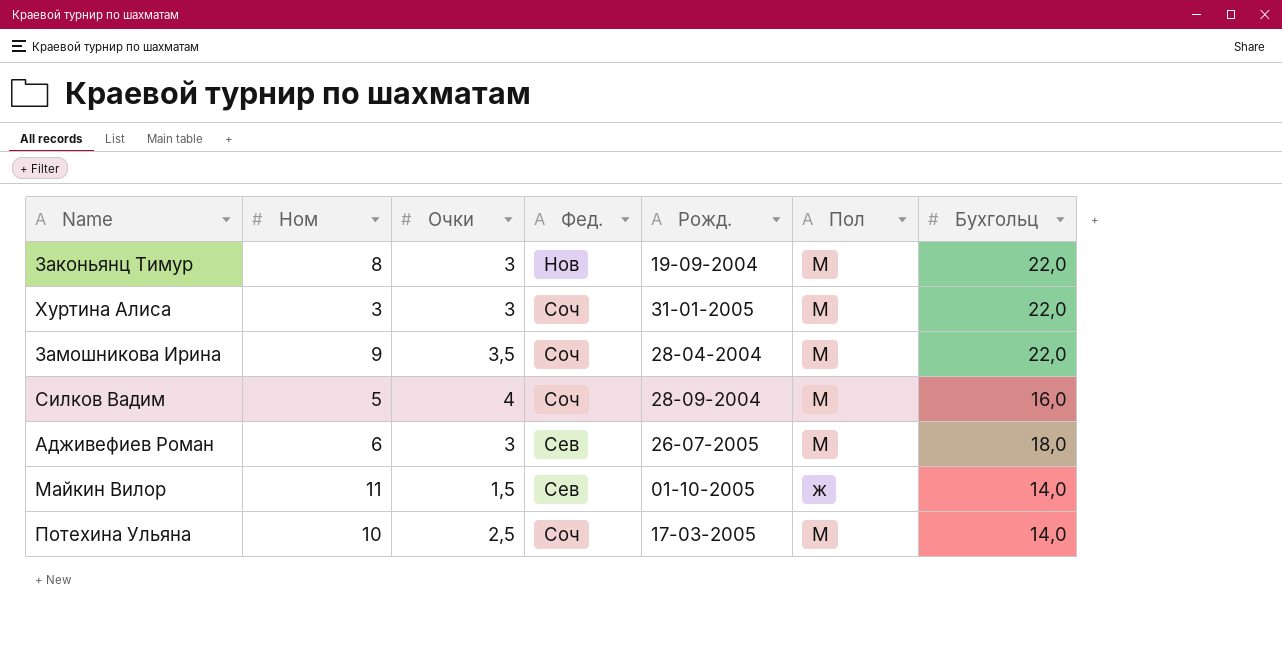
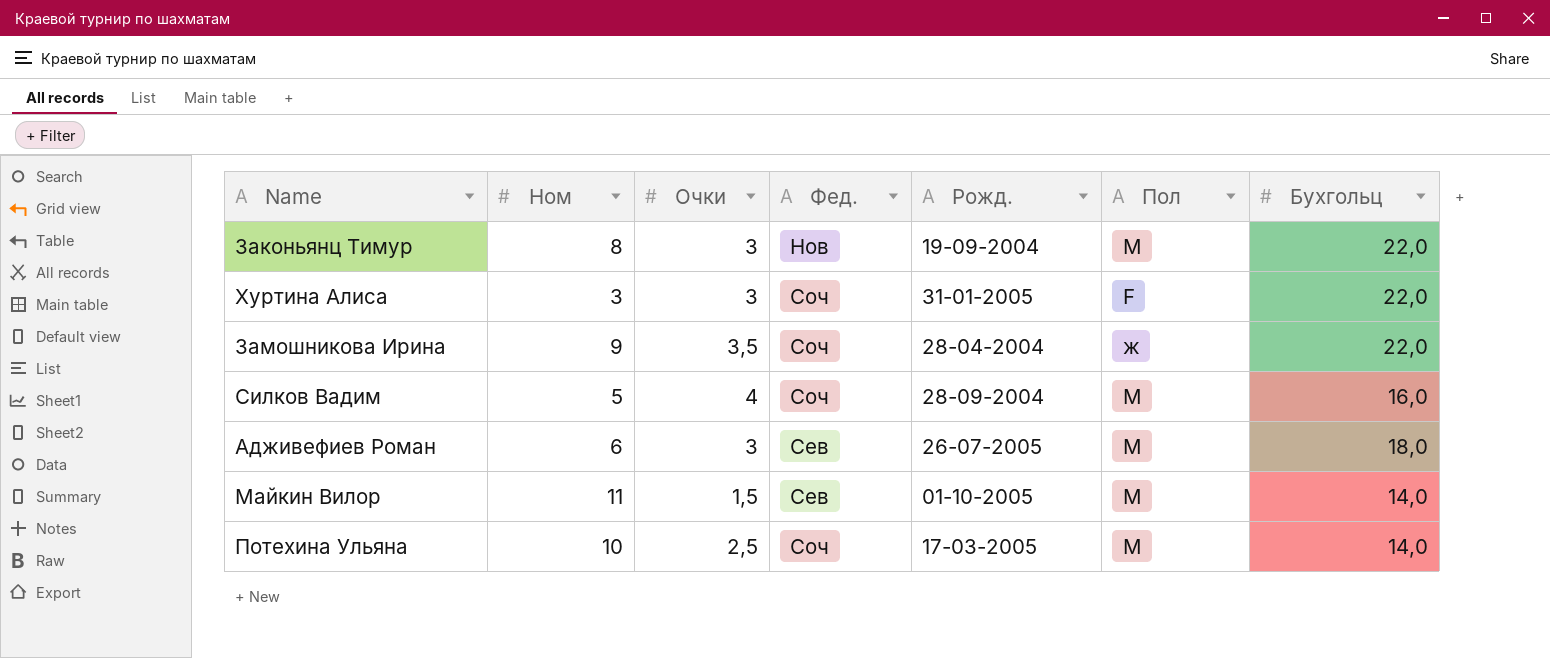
Хуртина Алиса | Пол: M -> F
Замошникова Ирина | Пол: M -> ж
Майкин Вилор | Пол: ж -> M

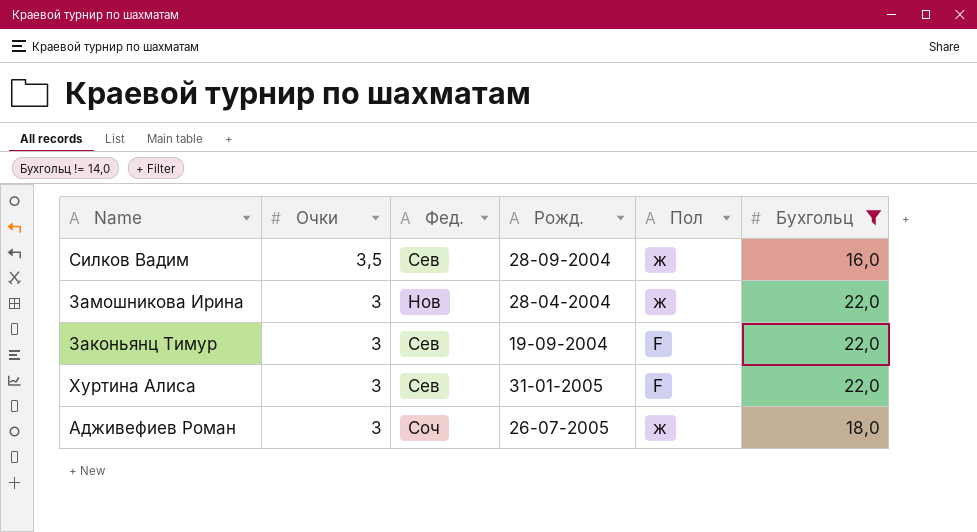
filter: none -> Бухгольц != 14,0
row order: none -> Очки descending
column Ном | position: 2 -> none
Силков Вадим | Очки: 4 -> 3,5
Силков Вадим | Фед.: Соч -> Сев
Силков Вадим | Пол: M -> ж
Замошникова Ирина | Очки: 3,5 -> 3
Замошникова Ирина | Фед.: Соч -> Нов
Законьянц Тимур | Фед.: Нов -> Сев
Законьянц Тимур | Пол: M -> F
Хуртина Алиса | Фед.: Соч -> Сев
Адживефиев Роман | Фед.: Сев -> Соч
Адживефиев Роман | Пол: M -> ж

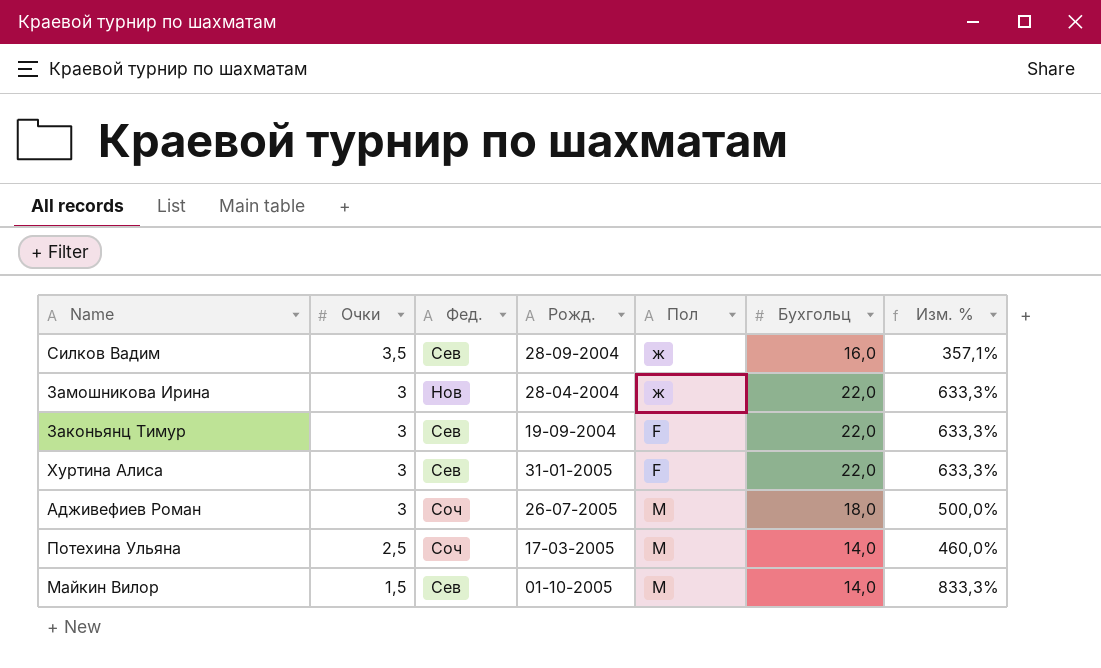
filter: Бухгольц != 14,0 -> none
column Изм. % | formula: none -> ([Бухгольц] - [Очки]) / [Очки]
Адживефиев Роман | Пол: ж -> M

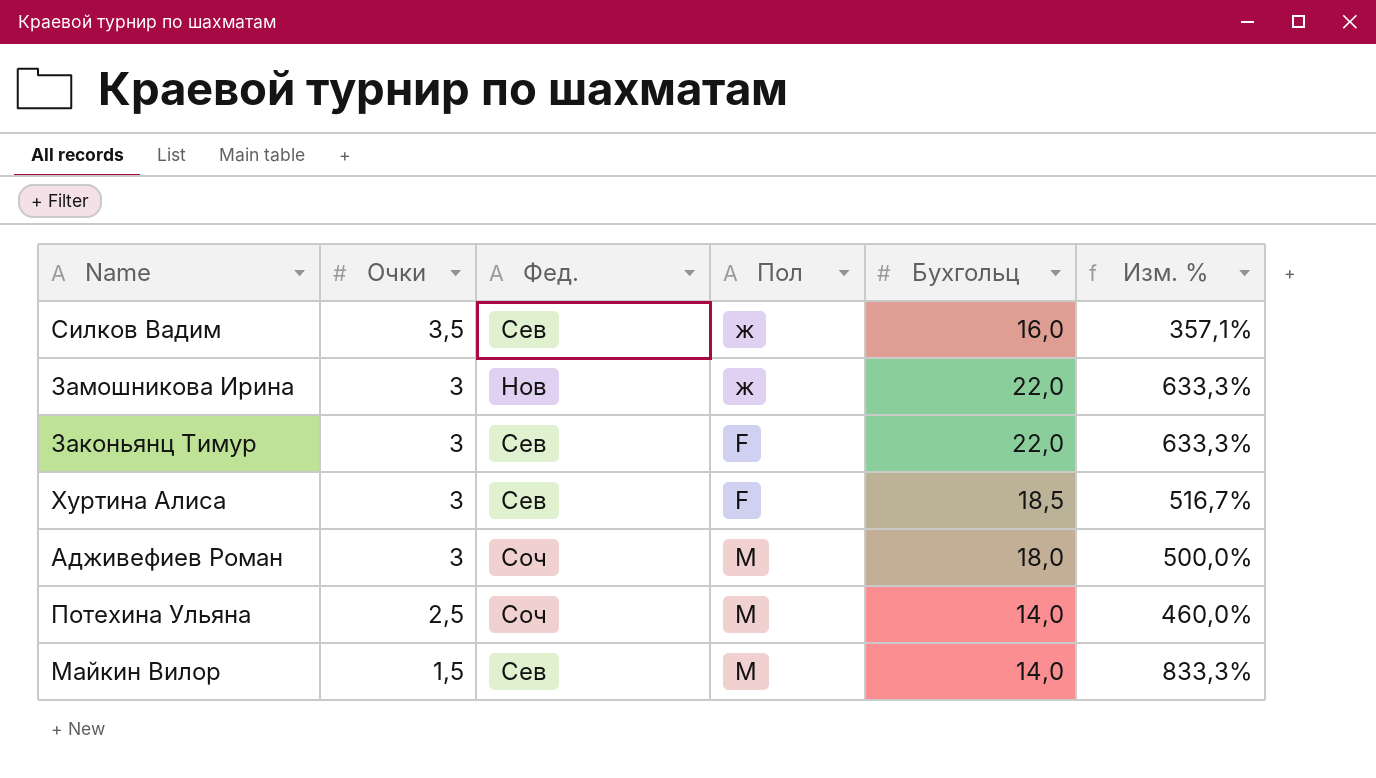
column Рожд. | position: 4 -> none
Хуртина Алиса | Бухгольц: 22,0 -> 18,5
Хуртина Алиса | Изм. %: 633,3% -> 516,7%

